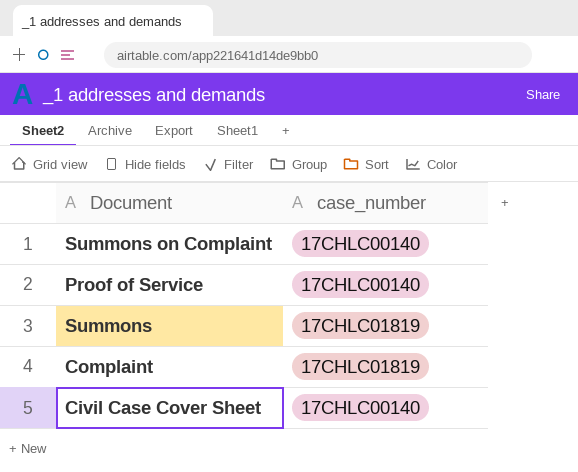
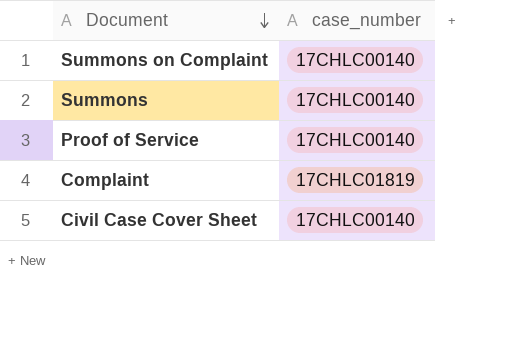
row order: none -> Document descending
Summons | case_number: 17CHLC01819 -> 17CHLC00140

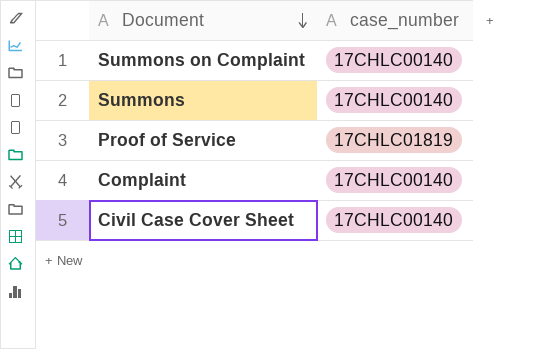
Proof of Service | case_number: 17CHLC00140 -> 17CHLC01819
Complaint | case_number: 17CHLC01819 -> 17CHLC00140

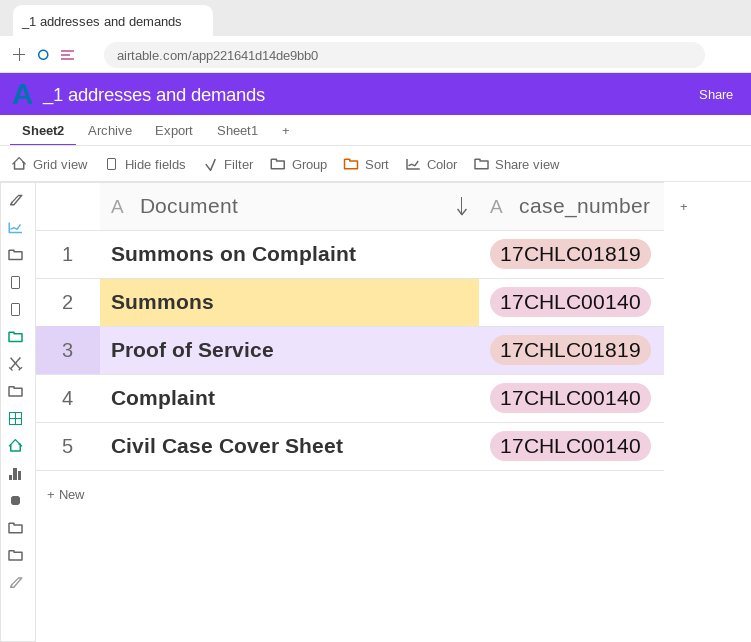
Summons on Complaint | case_number: 17CHLC00140 -> 17CHLC01819

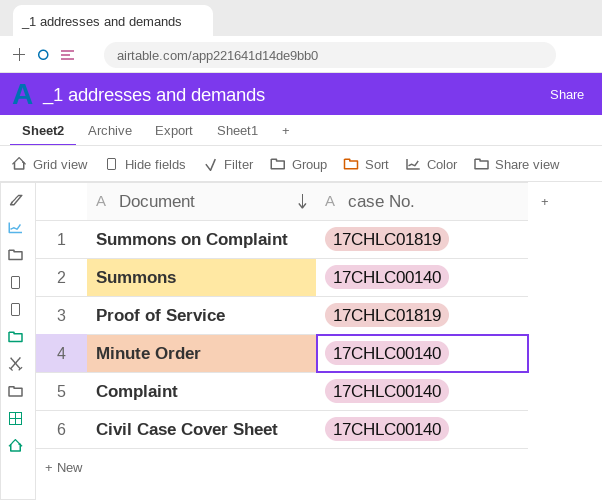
column name: case_number -> case No.
row Minute Order: none -> 17CHLC00140

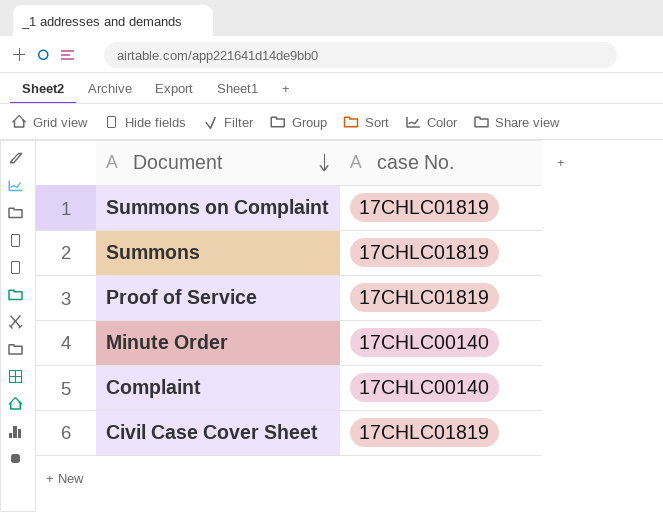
Summons | case No.: 17CHLC00140 -> 17CHLC01819
Civil Case Cover Sheet | case No.: 17CHLC00140 -> 17CHLC01819

